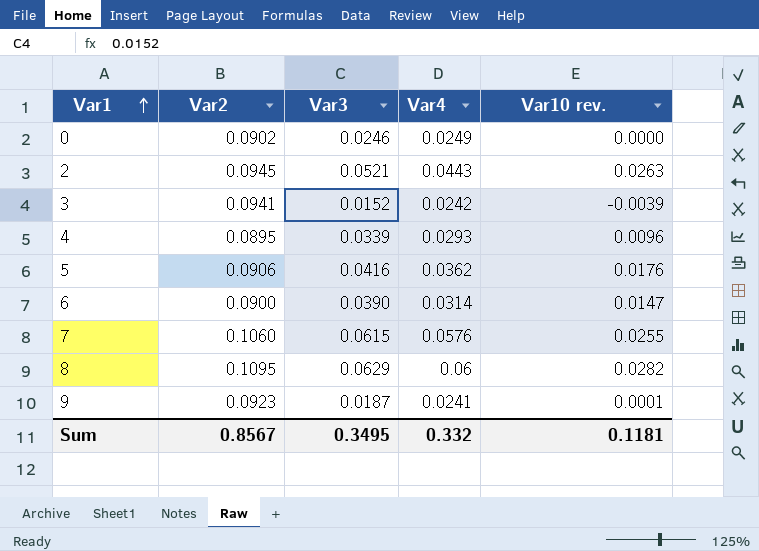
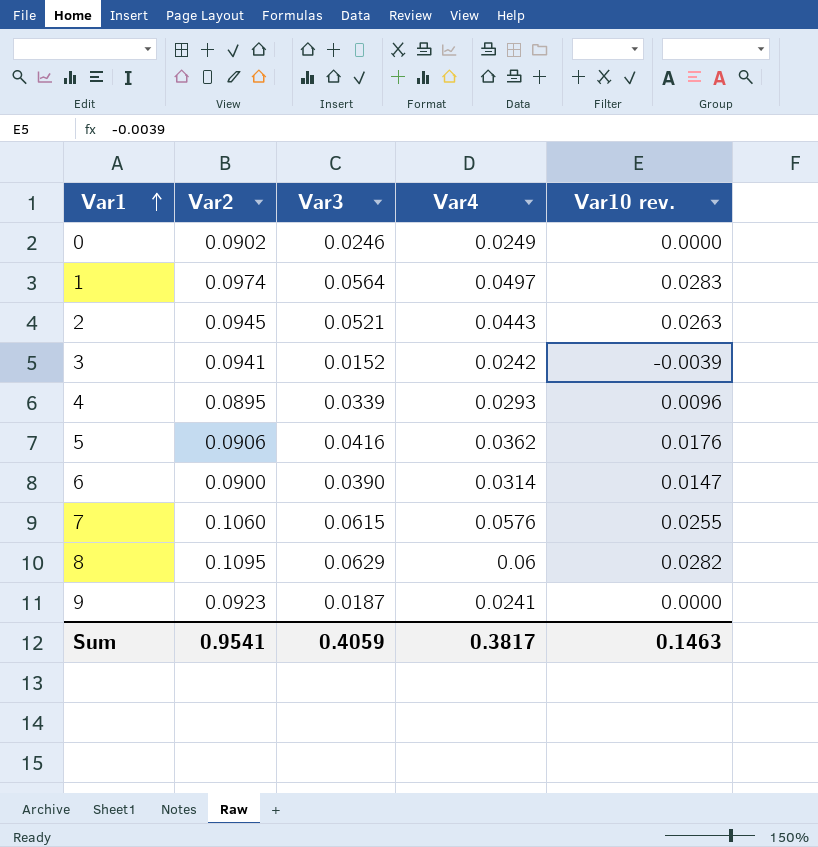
row 1: none -> 0.0974 | 0.0564 | 0.0497 | 0.0283
9 | Var10 rev.: 0.0001 -> 0.0000
Sum | Var2: 0.8567 -> 0.9541
Sum | Var3: 0.3495 -> 0.4059
Sum | Var4: 0.332 -> 0.3817
Sum | Var10 rev.: 0.1181 -> 0.1463

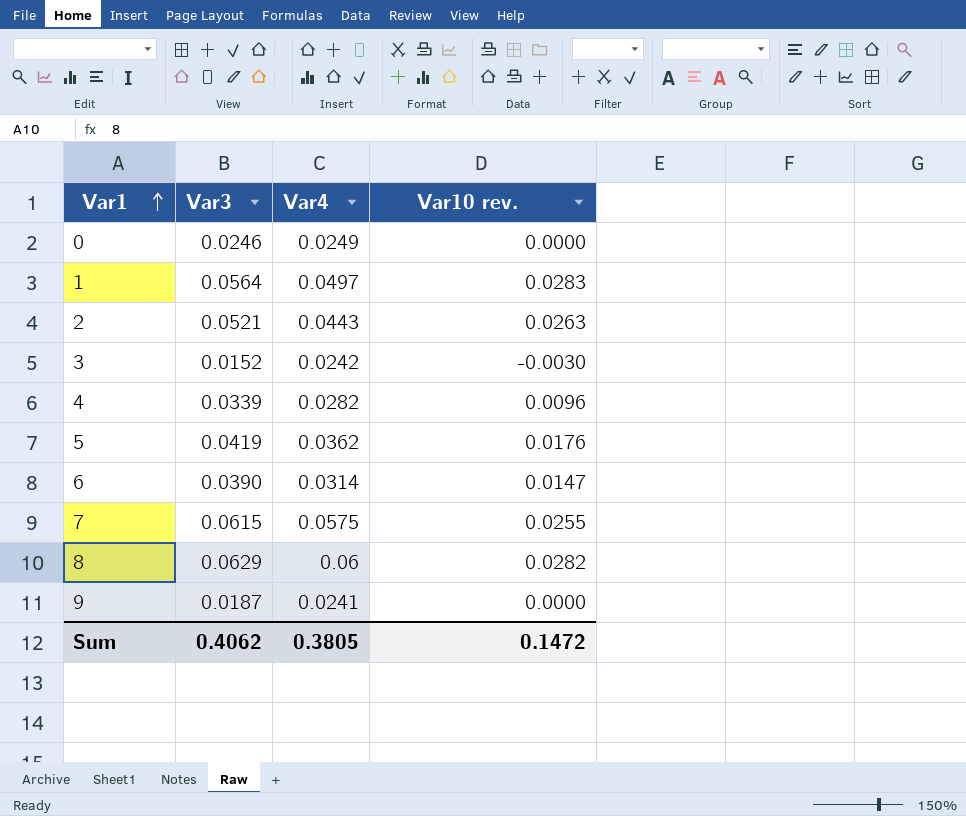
column Var2 | position: 2 -> none
3 | Var10 rev.: -0.0039 -> -0.0030
4 | Var4: 0.0293 -> 0.0282
5 | Var3: 0.0416 -> 0.0419
7 | Var4: 0.0576 -> 0.0575
Sum | Var3: 0.4059 -> 0.4062
Sum | Var4: 0.3817 -> 0.3805
Sum | Var10 rev.: 0.1463 -> 0.1472

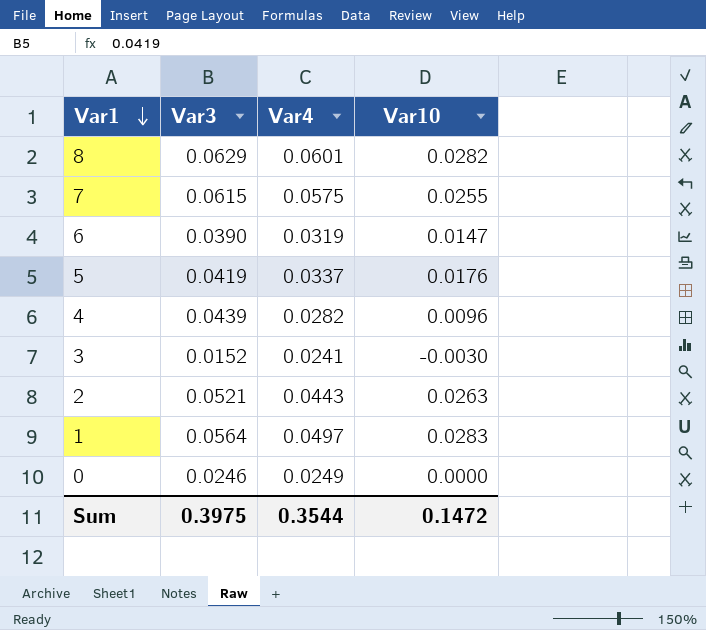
row order: Var1 ascending -> Var1 descending
column name: Var10 rev. -> Var10
row 9: 0.0187 | 0.0241 | 0.0000 -> none
8 | Var4: 0.06 -> 0.0601
6 | Var4: 0.0314 -> 0.0319
5 | Var4: 0.0362 -> 0.0337
4 | Var3: 0.0339 -> 0.0439
3 | Var4: 0.0242 -> 0.0241
Sum | Var3: 0.4062 -> 0.3975
Sum | Var4: 0.3805 -> 0.3544

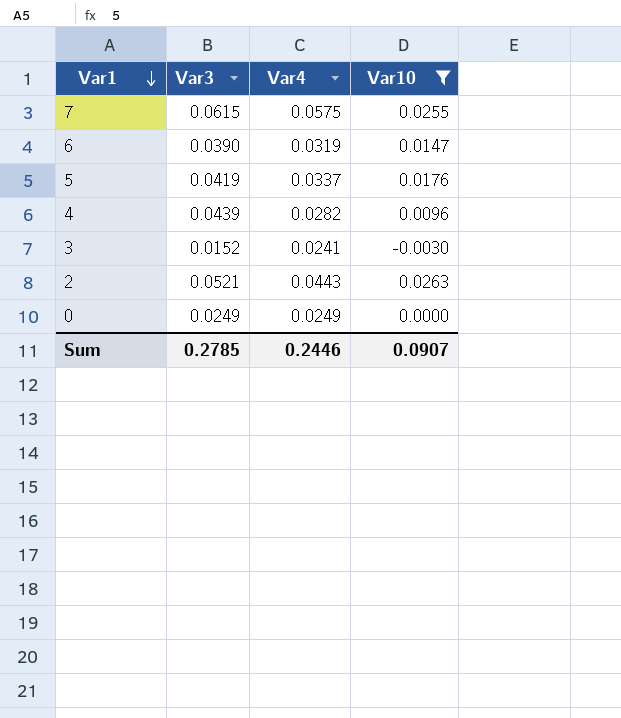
filter: none -> Var10 <= 0.0263
0 | Var3: 0.0246 -> 0.0249
Sum | Var3: 0.3975 -> 0.2785
Sum | Var4: 0.3544 -> 0.2446
Sum | Var10: 0.1472 -> 0.0907

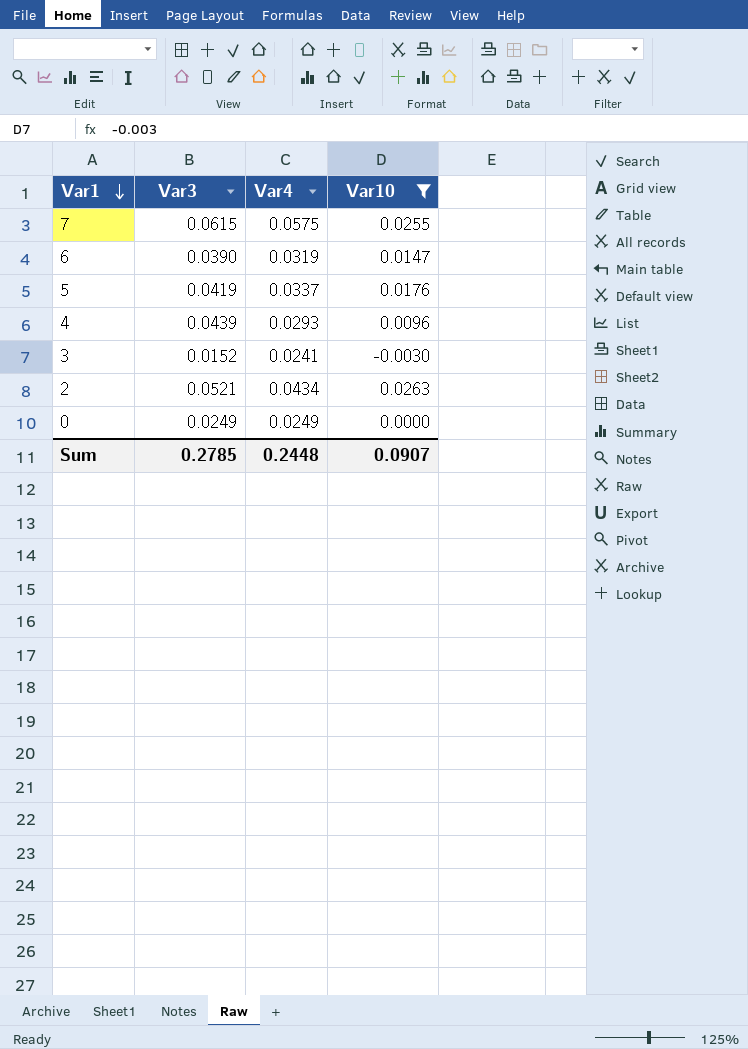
4 | Var4: 0.0282 -> 0.0293
2 | Var4: 0.0443 -> 0.0434
Sum | Var4: 0.2446 -> 0.2448

